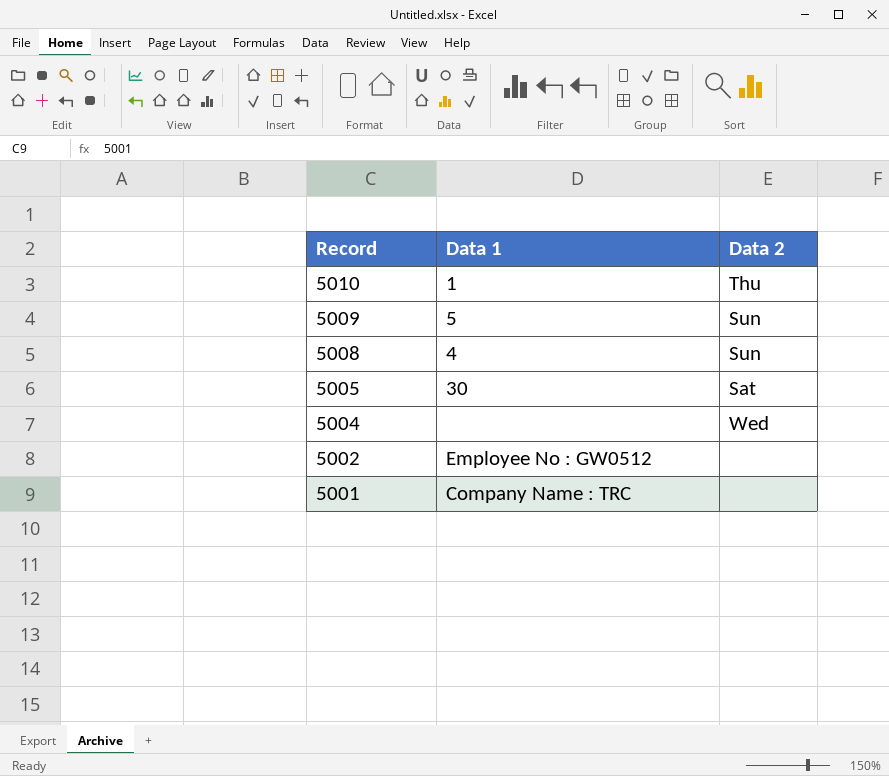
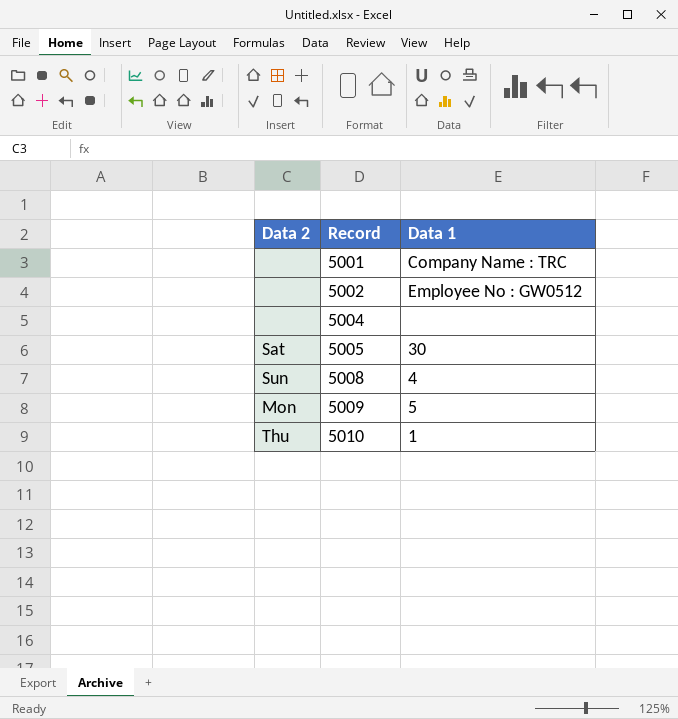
row order: Record descending -> Record ascending
column Data 2 | position: 3 -> 1
5004 | Data 2: Wed -> none
5009 | Data 2: Sun -> Mon

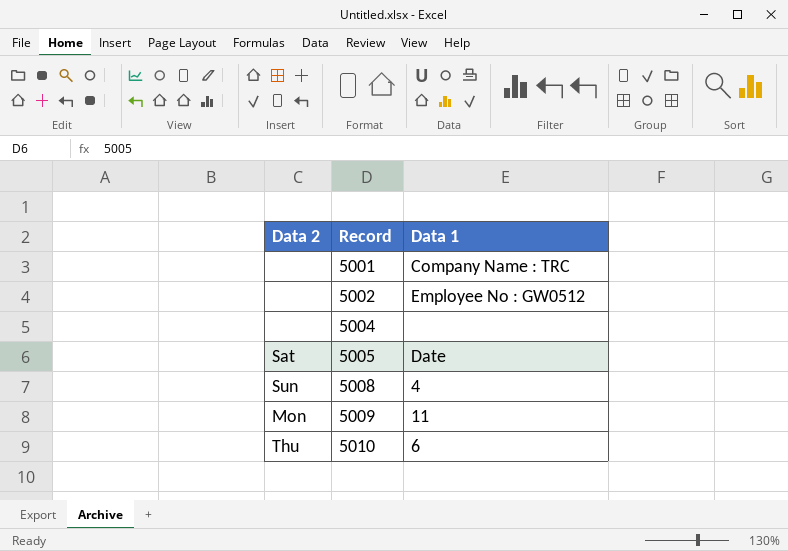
5005 | Data 1: 30 -> Date
5009 | Data 1: 5 -> 11
5010 | Data 1: 1 -> 6

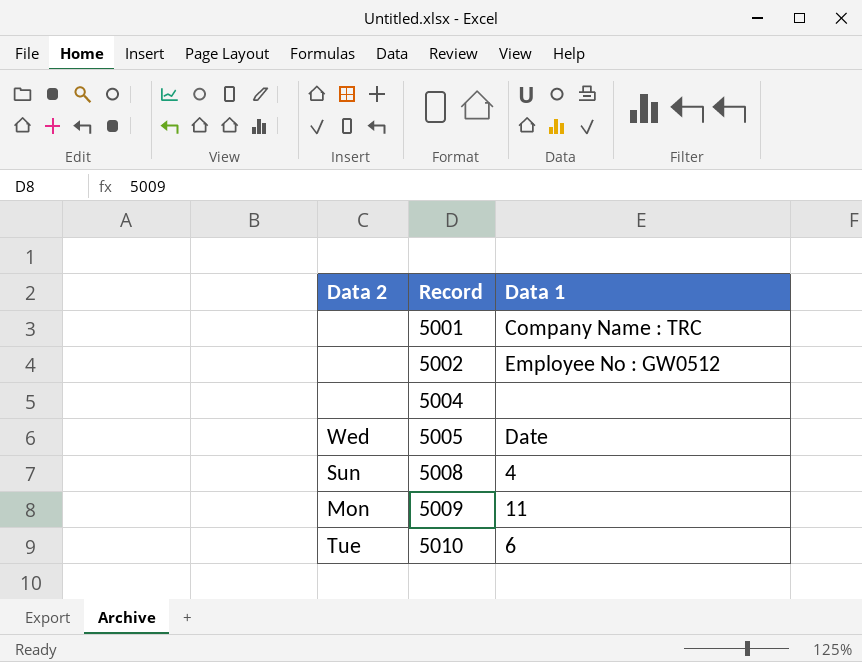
5005 | Data 2: Sat -> Wed
5010 | Data 2: Thu -> Tue

